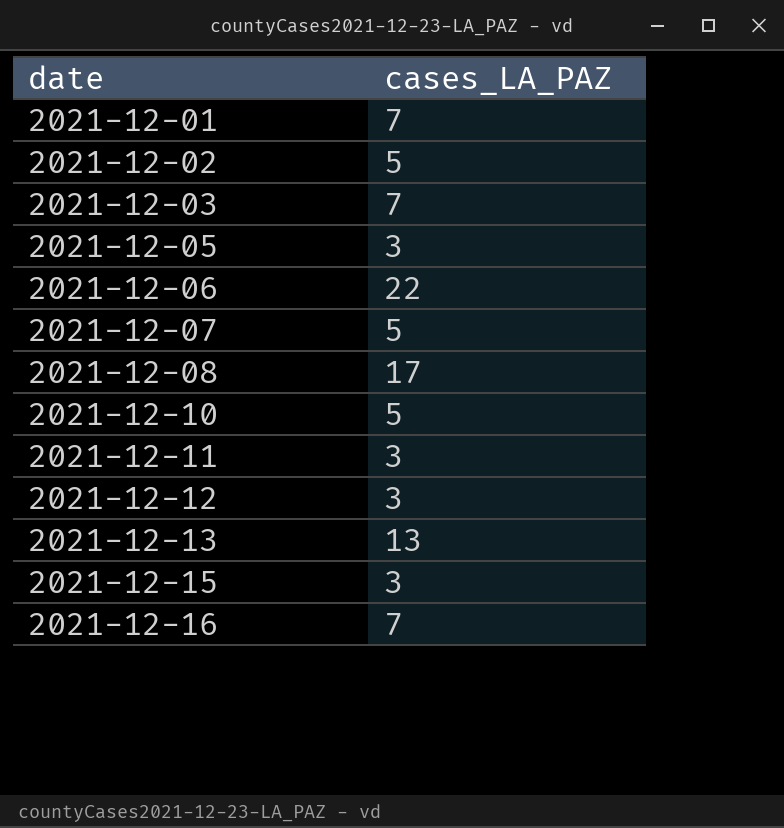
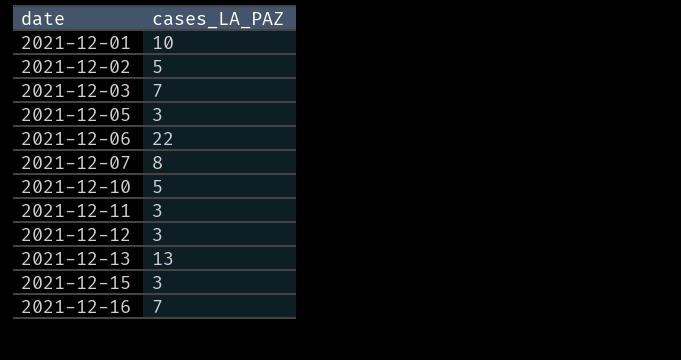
row 2021-12-08: 17 -> none
2021-12-01 | cases_LA_PAZ: 7 -> 10
2021-12-07 | cases_LA_PAZ: 5 -> 8

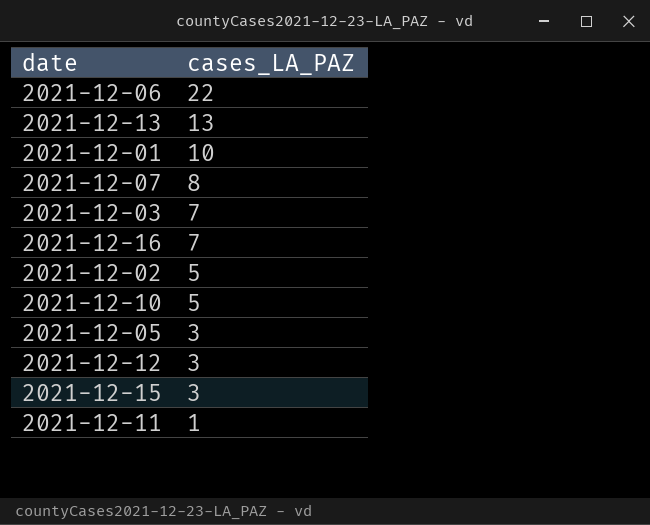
row order: date ascending -> cases_LA_PAZ descending
2021-12-11 | cases_LA_PAZ: 3 -> 1

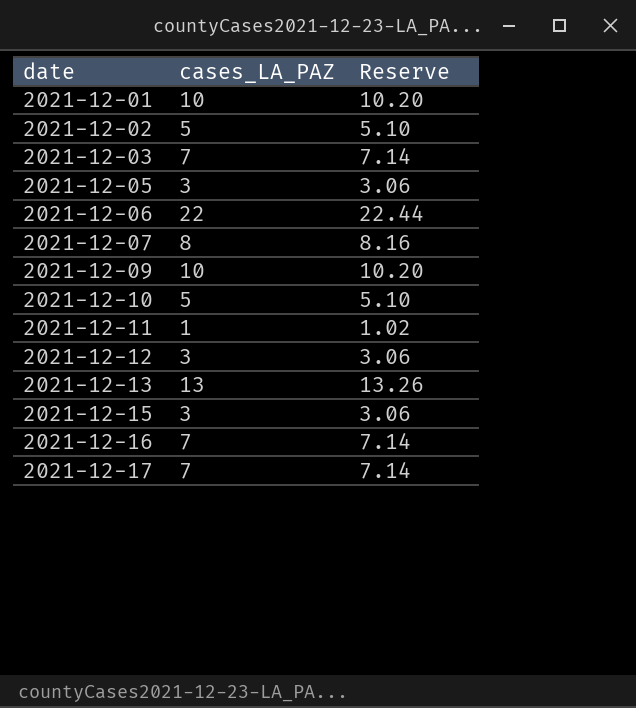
row order: cases_LA_PAZ descending -> date ascending
column Reserve | formula: none -> [cases_LA_PAZ] * 1.02
row 2021-12-09: none -> 10 | 10.20
row 2021-12-17: none -> 7 | 7.14

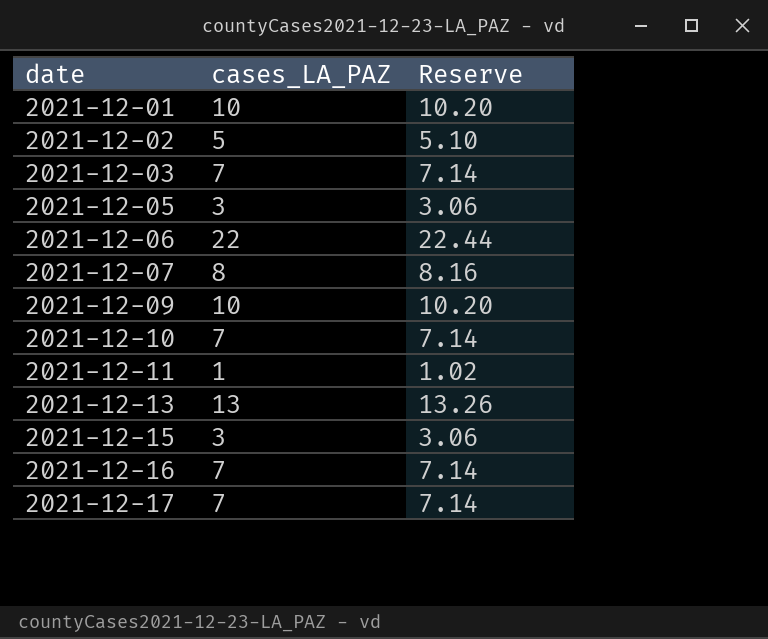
row 2021-12-12: 3 | 3.06 -> none
2021-12-10 | cases_LA_PAZ: 5 -> 7
2021-12-10 | Reserve: 5.10 -> 7.14

